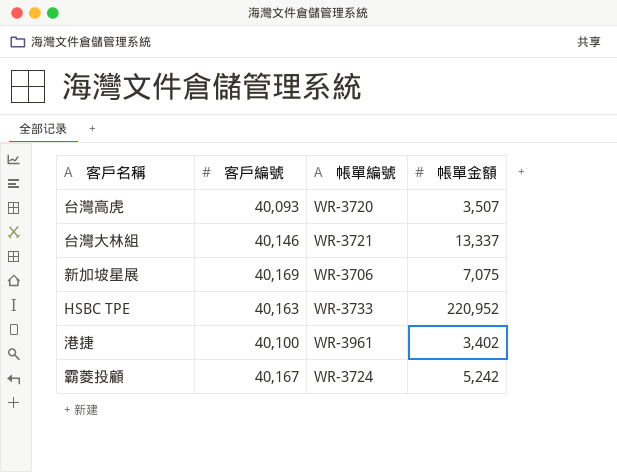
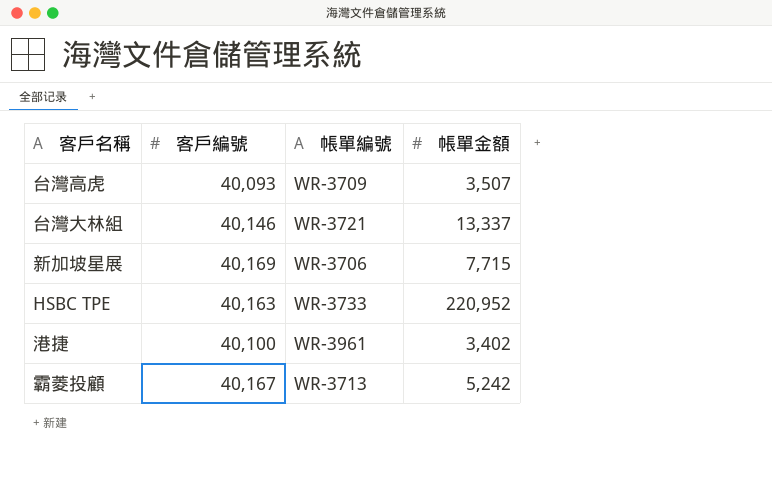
台灣高虎 | 帳單編號: WR-3720 -> WR-3709
新加坡星展 | 帳單金額: 7,075 -> 7,715
霸菱投顧 | 帳單編號: WR-3724 -> WR-3713

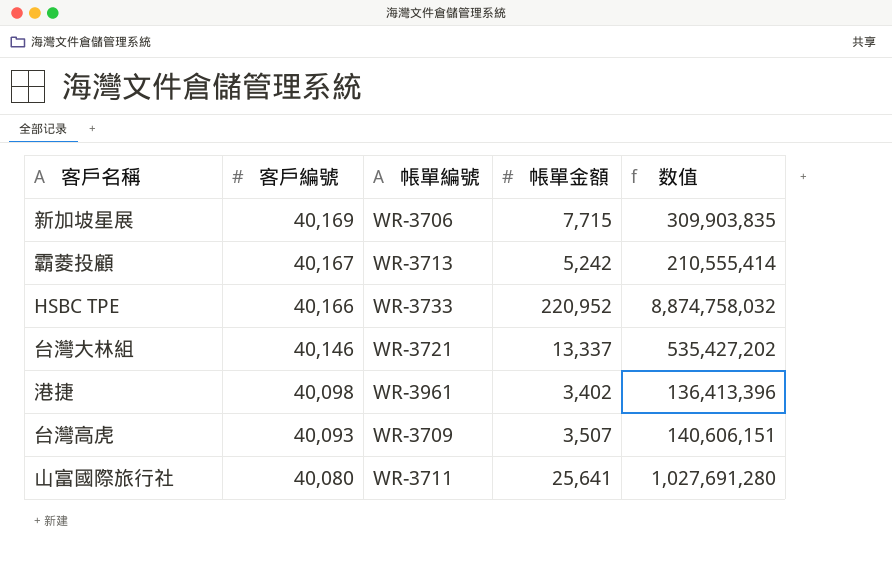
row order: none -> 客戶編號 descending
column 数值 | formula: none -> [客戶編號] * [帳單金額]
HSBC TPE | 客戶編號: 40,163 -> 40,166
港捷 | 客戶編號: 40,100 -> 40,098
row 山富國際旅行社: none -> 40,080 | WR-3711 | 25,641 | 1,027,691,280

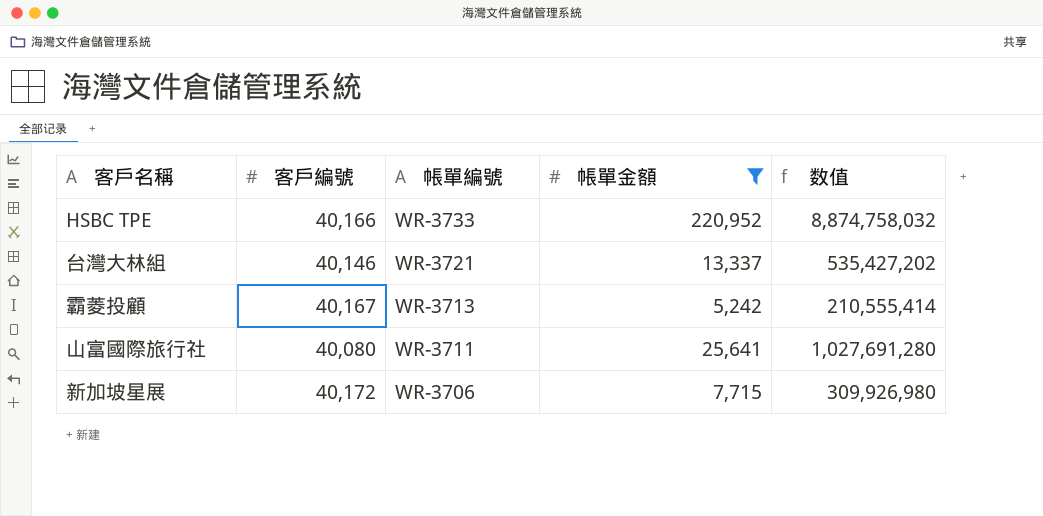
filter: none -> 帳單金額 >= 5,242
row order: 客戶編號 descending -> 帳單編號 descending
新加坡星展 | 客戶編號: 40,169 -> 40,172
新加坡星展 | 数值: 309,903,835 -> 309,926,980

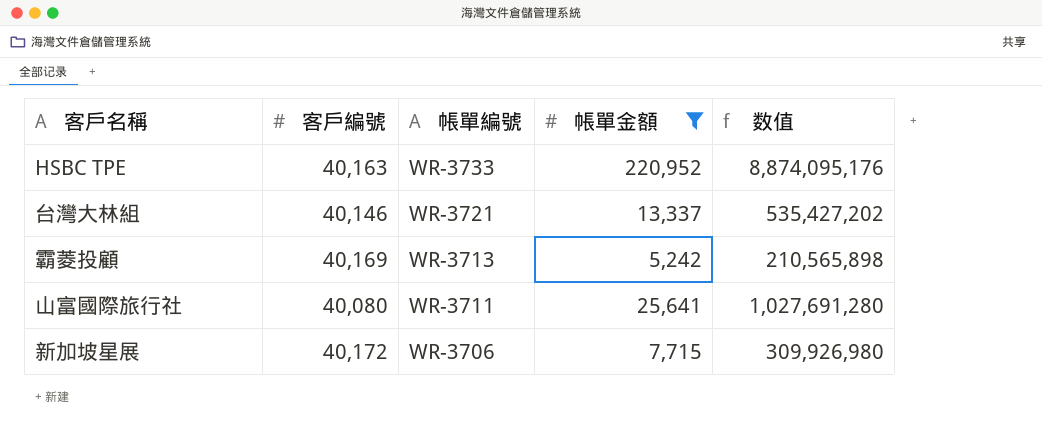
HSBC TPE | 客戶編號: 40,166 -> 40,163
HSBC TPE | 数值: 8,874,758,032 -> 8,874,095,176
霸菱投顧 | 客戶編號: 40,167 -> 40,169
霸菱投顧 | 数值: 210,555,414 -> 210,565,898

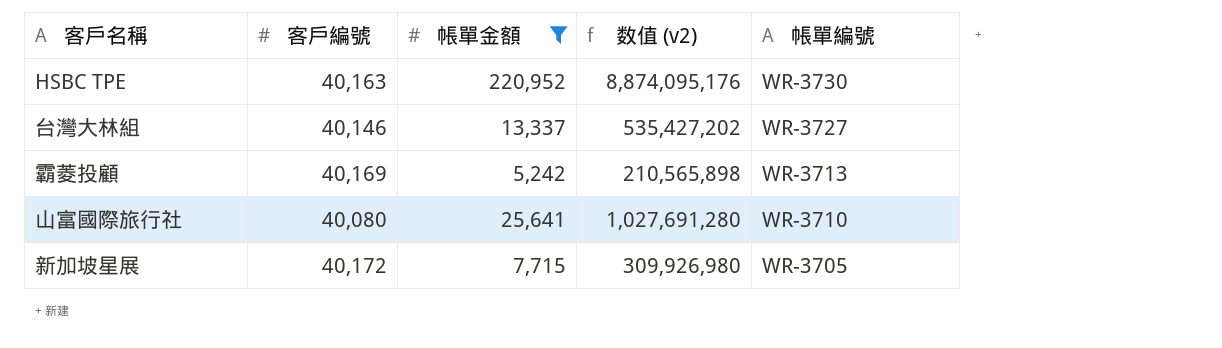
column name: 数值 -> 数值 (v2)
column 帳單編號 | position: 3 -> 5
HSBC TPE | 帳單編號: WR-3733 -> WR-3730
台灣大林組 | 帳單編號: WR-3721 -> WR-3727
山富國際旅行社 | 帳單編號: WR-3711 -> WR-3710
新加坡星展 | 帳單編號: WR-3706 -> WR-3705

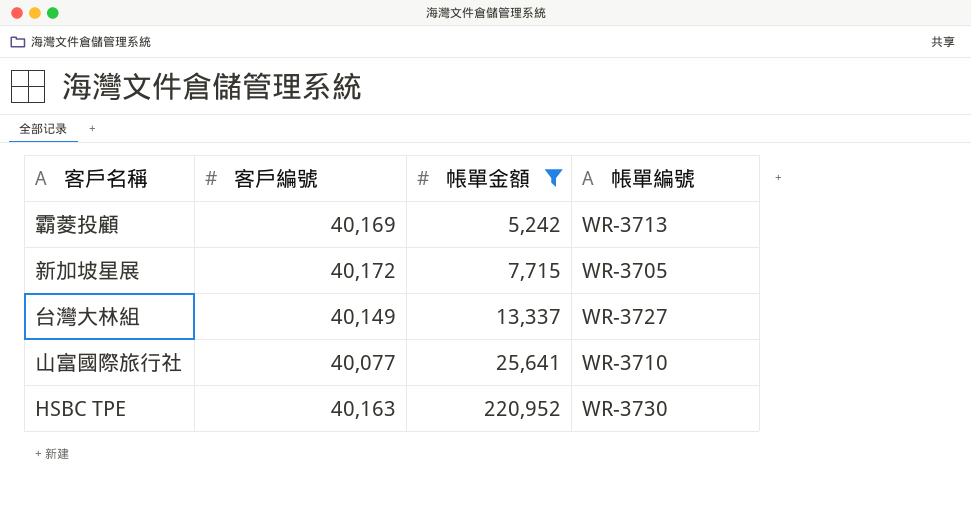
row order: 帳單編號 descending -> 帳單金額 ascending
column 数值 (v2) | formula: [客戶編號] * [帳單金額] -> none
台灣大林組 | 客戶編號: 40,146 -> 40,149
山富國際旅行社 | 客戶編號: 40,080 -> 40,077

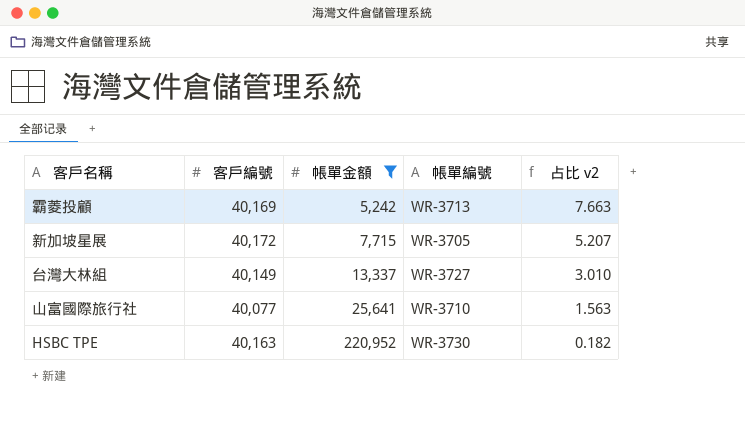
column 占比 v2 | formula: none -> [客戶編號] / [帳單金額]

